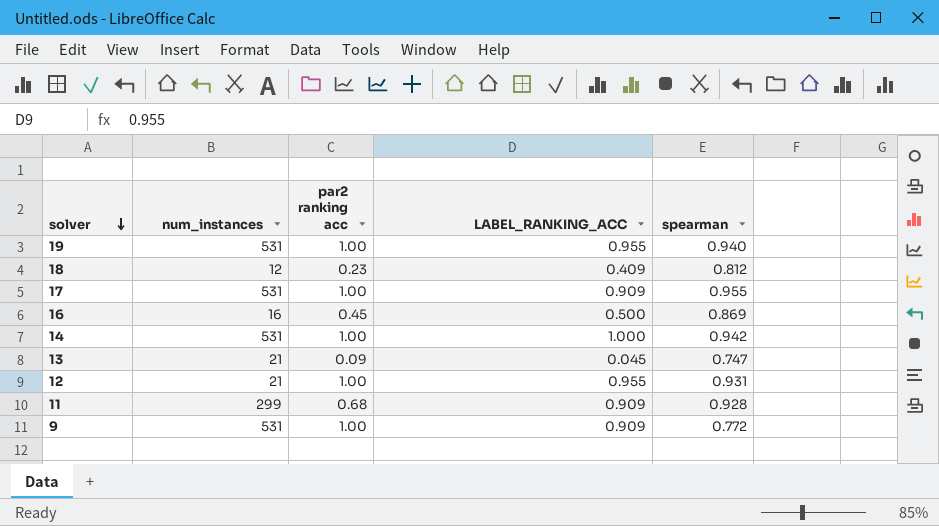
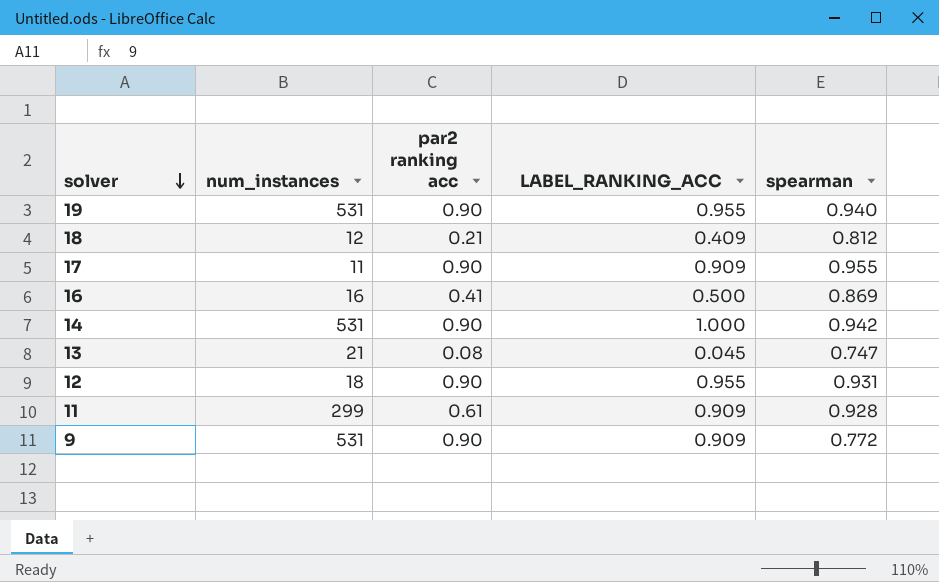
19 | par2 ranking acc: 1.00 -> 0.90
18 | par2 ranking acc: 0.23 -> 0.21
17 | num_instances: 531 -> 11
17 | par2 ranking acc: 1.00 -> 0.90
16 | par2 ranking acc: 0.45 -> 0.41
14 | par2 ranking acc: 1.00 -> 0.90
13 | par2 ranking acc: 0.09 -> 0.08
12 | num_instances: 21 -> 18
12 | par2 ranking acc: 1.00 -> 0.90
11 | par2 ranking acc: 0.68 -> 0.61
9 | par2 ranking acc: 1.00 -> 0.90

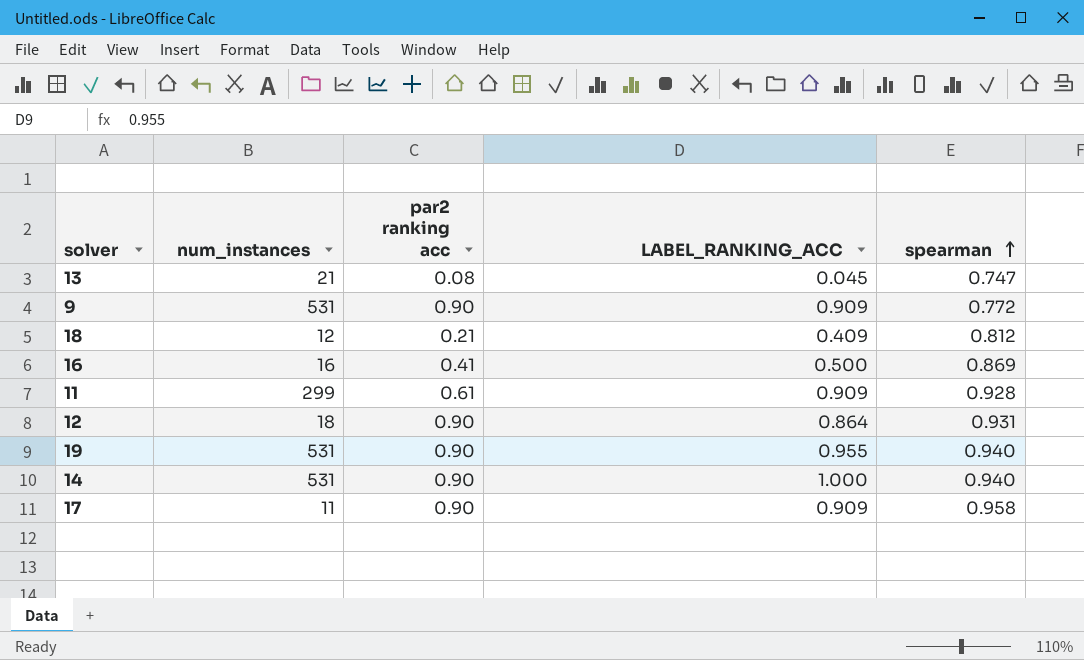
row order: solver descending -> spearman ascending
12 | LABEL_RANKING_ACC: 0.955 -> 0.864
14 | spearman: 0.942 -> 0.940
17 | spearman: 0.955 -> 0.958

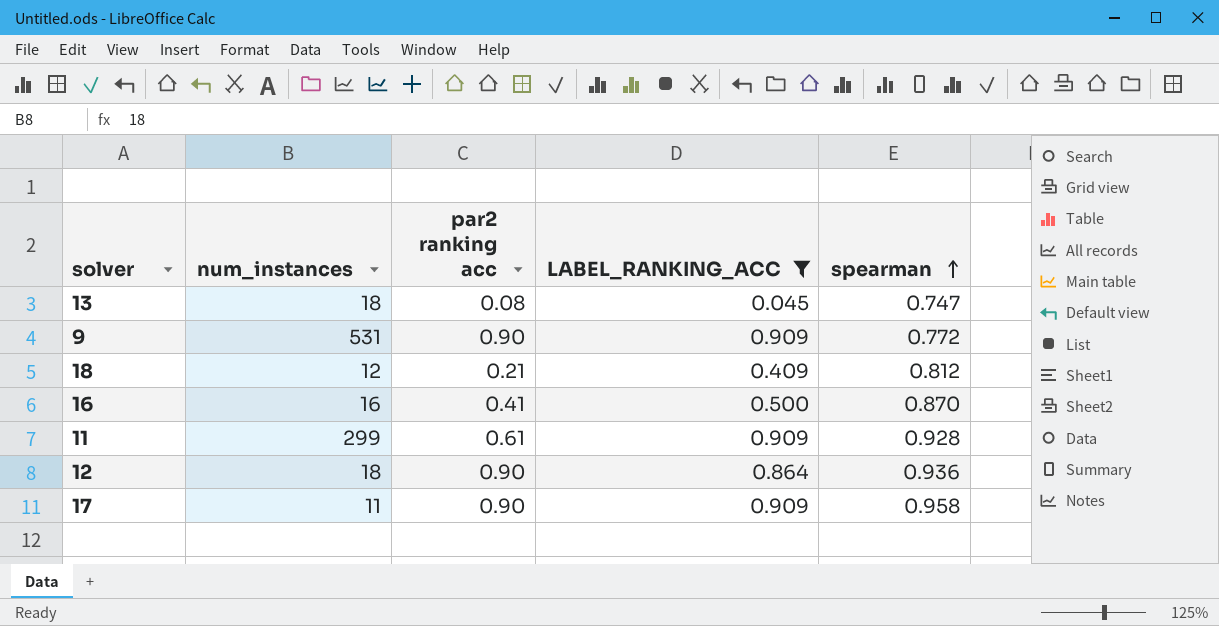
filter: none -> LABEL_RANKING_ACC <= 0.909
13 | num_instances: 21 -> 18
16 | spearman: 0.869 -> 0.870
12 | spearman: 0.931 -> 0.936

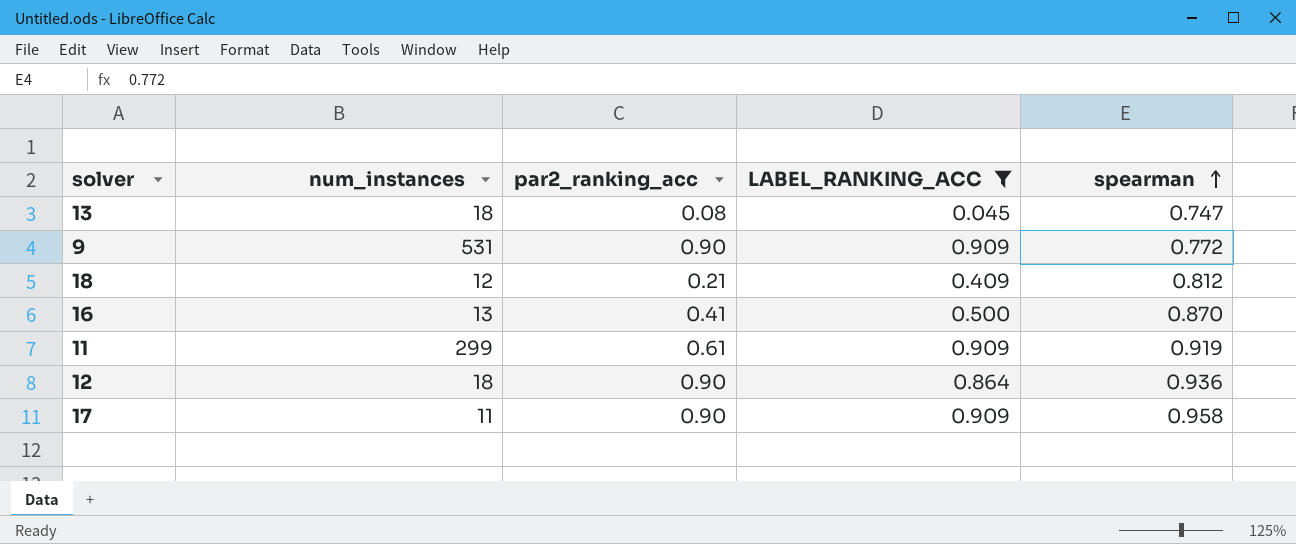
column name: par2 ranking acc -> par2_ranking_acc
16 | num_instances: 16 -> 13
11 | spearman: 0.928 -> 0.919

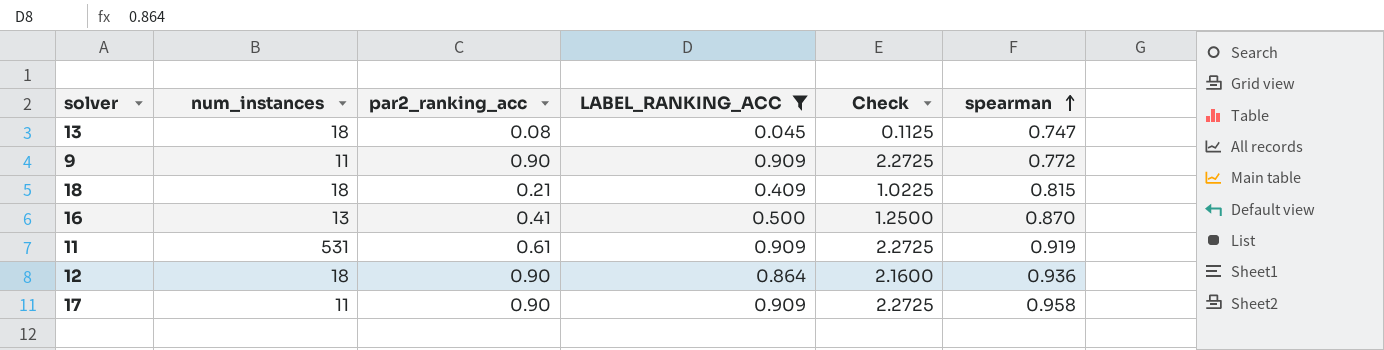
column Check | formula: none -> [LABEL_RANKING_ACC] * 2.5
9 | num_instances: 531 -> 11
18 | num_instances: 12 -> 18
18 | spearman: 0.812 -> 0.815
11 | num_instances: 299 -> 531

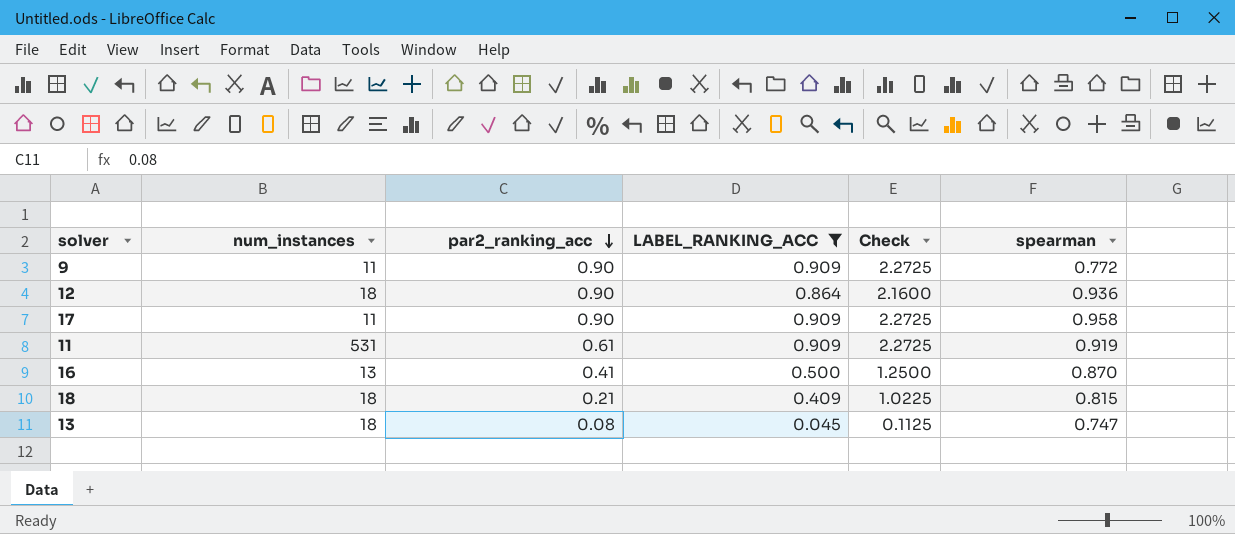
row order: spearman ascending -> par2_ranking_acc descending

